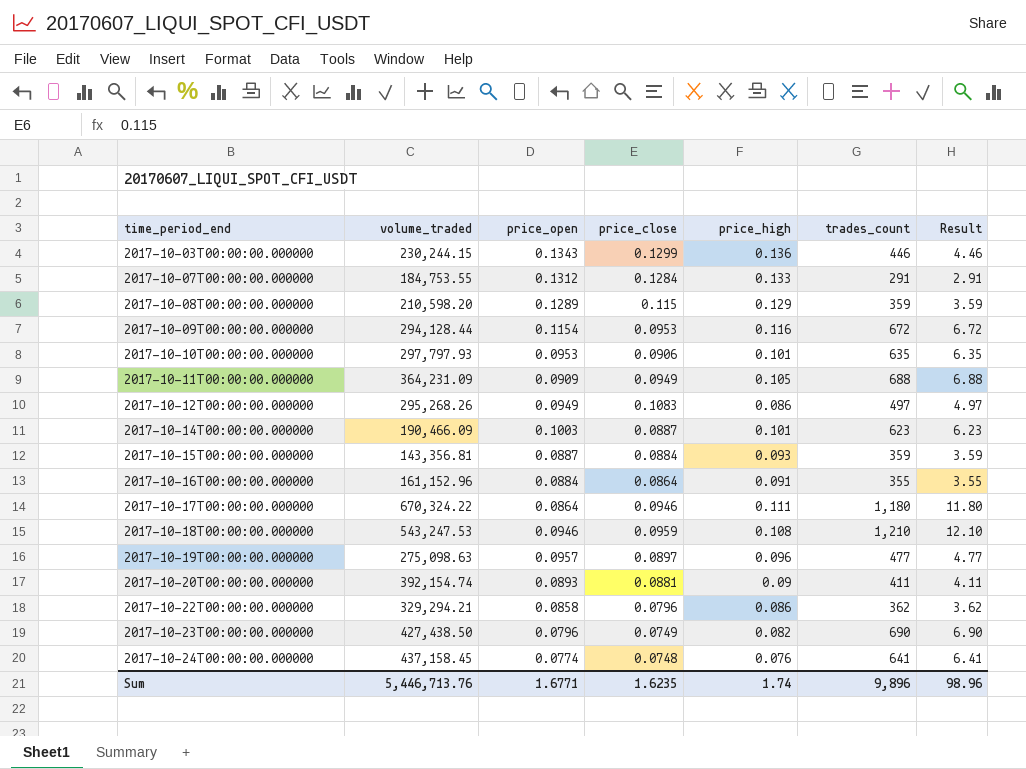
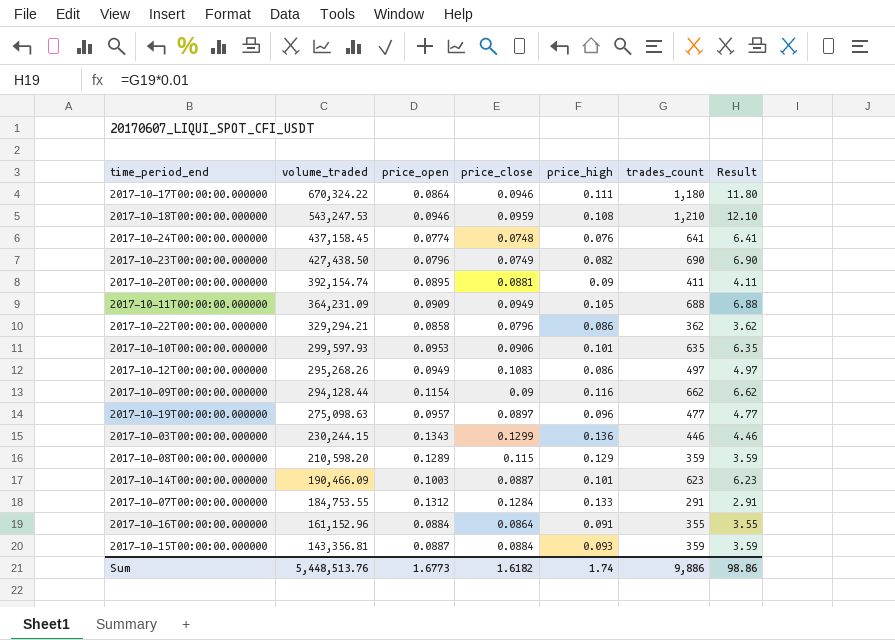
row order: time_period_end ascending -> volume_traded descending
2017-10-20T00:00:00.000000 | price_open: 0.0893 -> 0.0895
2017-10-10T00:00:00.000000 | volume_traded: 297,797.93 -> 299,597.93
2017-10-09T00:00:00.000000 | price_close: 0.0953 -> 0.09
2017-10-09T00:00:00.000000 | trades_count: 672 -> 662
2017-10-09T00:00:00.000000 | Result: 6.72 -> 6.62
Sum | volume_traded: 5,446,713.76 -> 5,448,513.76
Sum | price_open: 1.6771 -> 1.6773
Sum | price_close: 1.6235 -> 1.6182
Sum | trades_count: 9,896 -> 9,886
Sum | Result: 98.96 -> 98.86

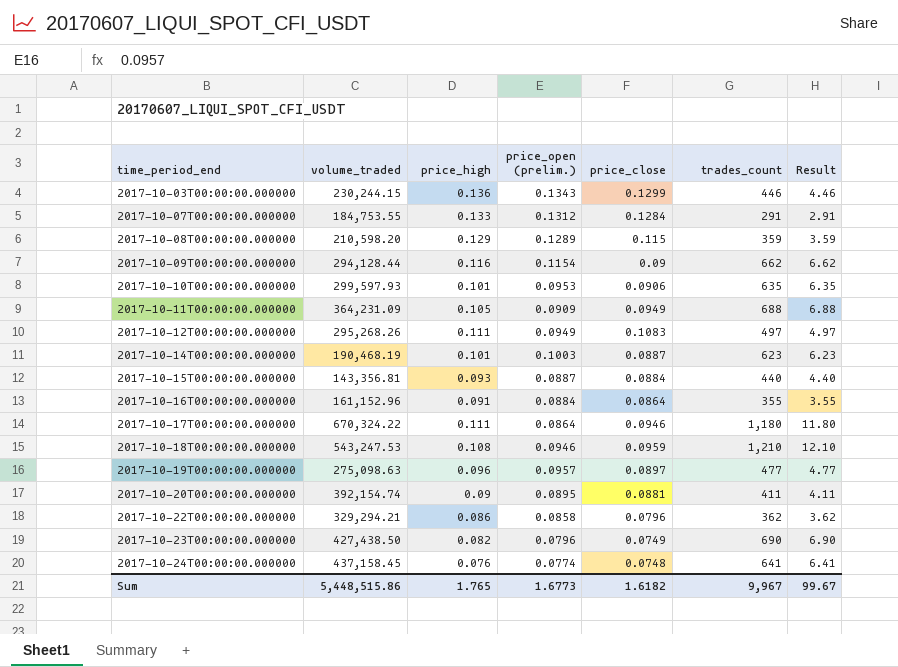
row order: volume_traded descending -> time_period_end ascending
column price_high | position: 5 -> 3
column name: price_open -> price_open (prelim.)
2017-10-12T00:00:00.000000 | price_high: 0.086 -> 0.111
2017-10-14T00:00:00.000000 | volume_traded: 190,466.09 -> 190,468.19
2017-10-15T00:00:00.000000 | trades_count: 359 -> 440
2017-10-15T00:00:00.000000 | Result: 3.59 -> 4.40
Sum | volume_traded: 5,448,513.76 -> 5,448,515.86
Sum | price_high: 1.74 -> 1.765
Sum | trades_count: 9,886 -> 9,967
Sum | Result: 98.86 -> 99.67

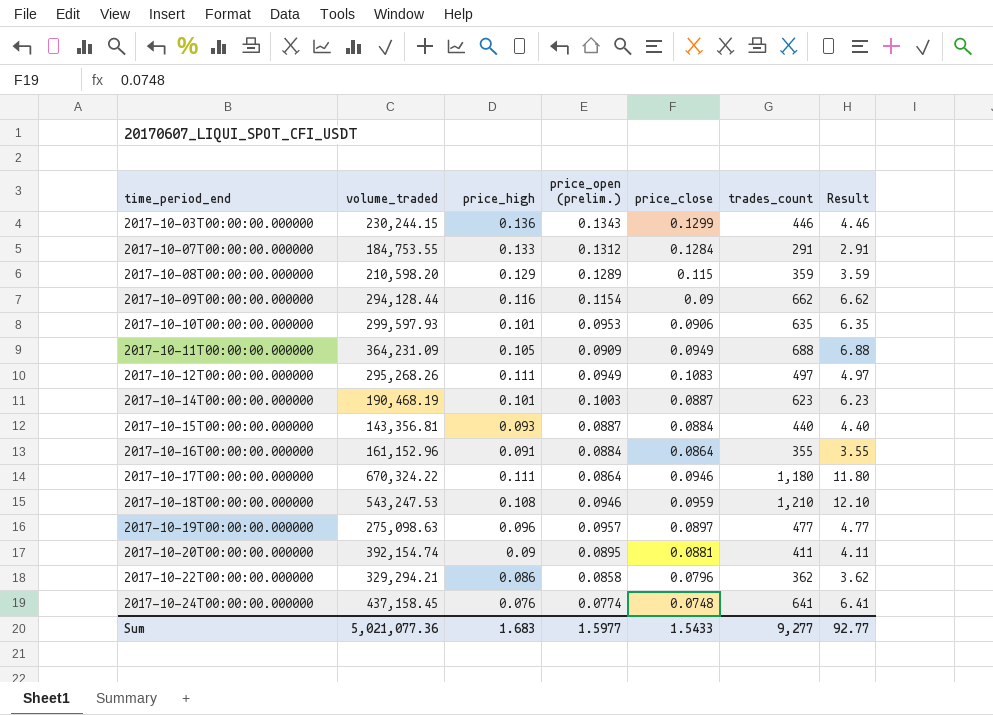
row 2017-10-23T00:00:00.000000: 427,438.50 | 0.082 | 0.0796 | 0.0749 | 690 | 6.90 -> none
Sum | volume_traded: 5,448,515.86 -> 5,021,077.36
Sum | price_high: 1.765 -> 1.683
Sum | price_open (prelim.): 1.6773 -> 1.5977
Sum | price_close: 1.6182 -> 1.5433
Sum | trades_count: 9,967 -> 9,277
Sum | Result: 99.67 -> 92.77

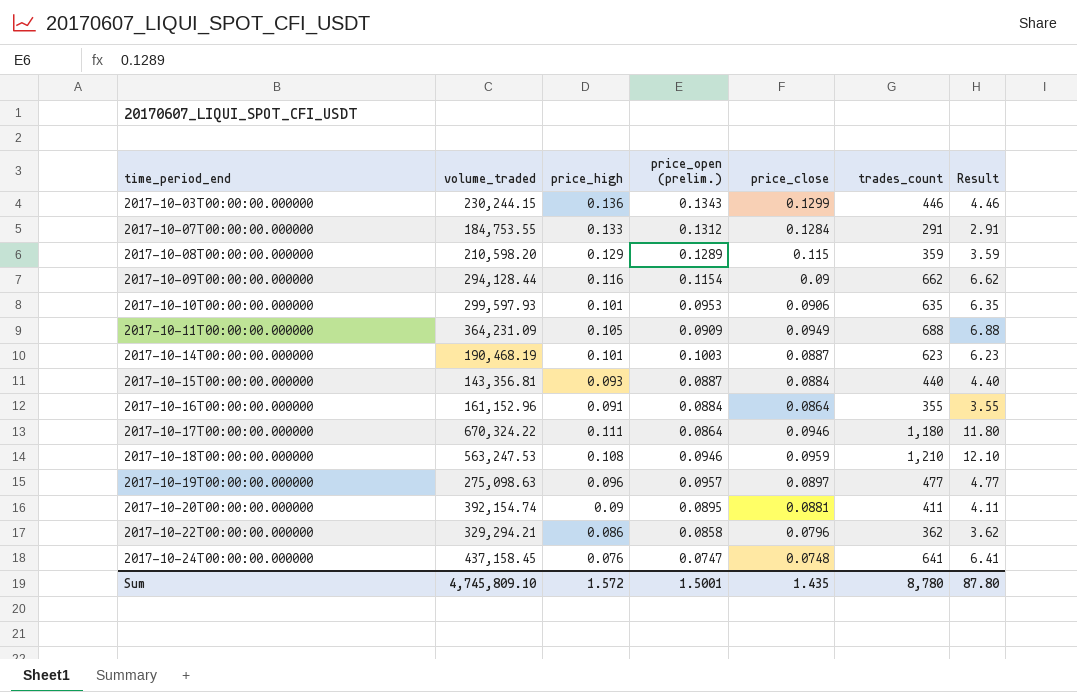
row 2017-10-12T00:00:00.000000: 295,268.26 | 0.111 | 0.0949 | 0.1083 | 497 | 4.97 -> none
2017-10-18T00:00:00.000000 | volume_traded: 543,247.53 -> 563,247.53
2017-10-24T00:00:00.000000 | price_open (prelim.): 0.0774 -> 0.0747
Sum | volume_traded: 5,021,077.36 -> 4,745,809.10
Sum | price_high: 1.683 -> 1.572
Sum | price_open (prelim.): 1.5977 -> 1.5001
Sum | price_close: 1.5433 -> 1.435
Sum | trades_count: 9,277 -> 8,780
Sum | Result: 92.77 -> 87.80

